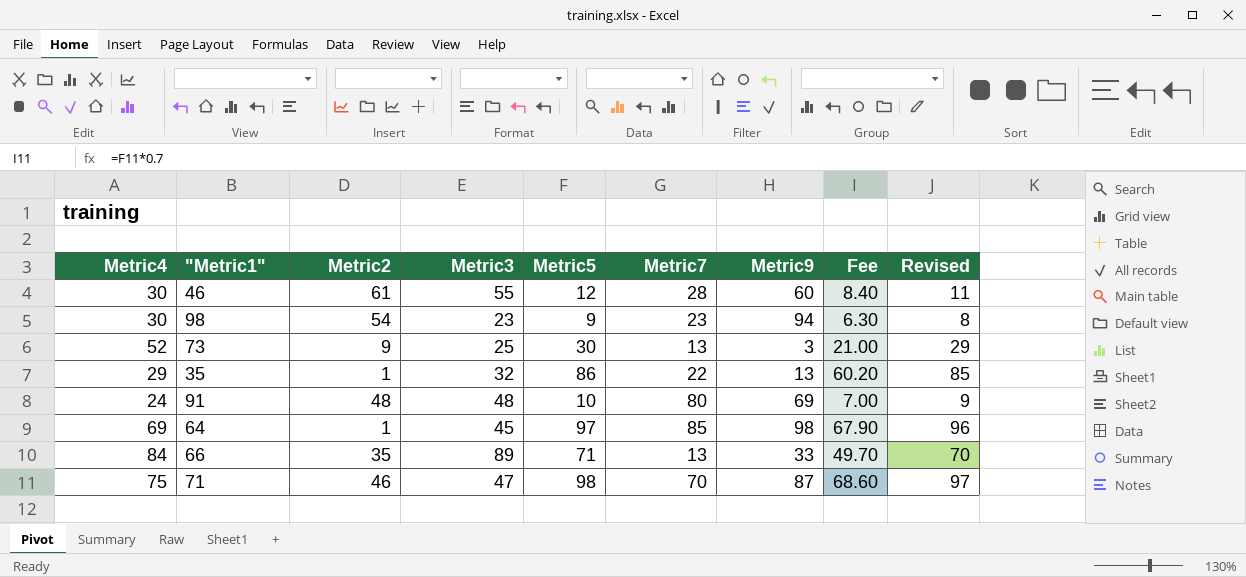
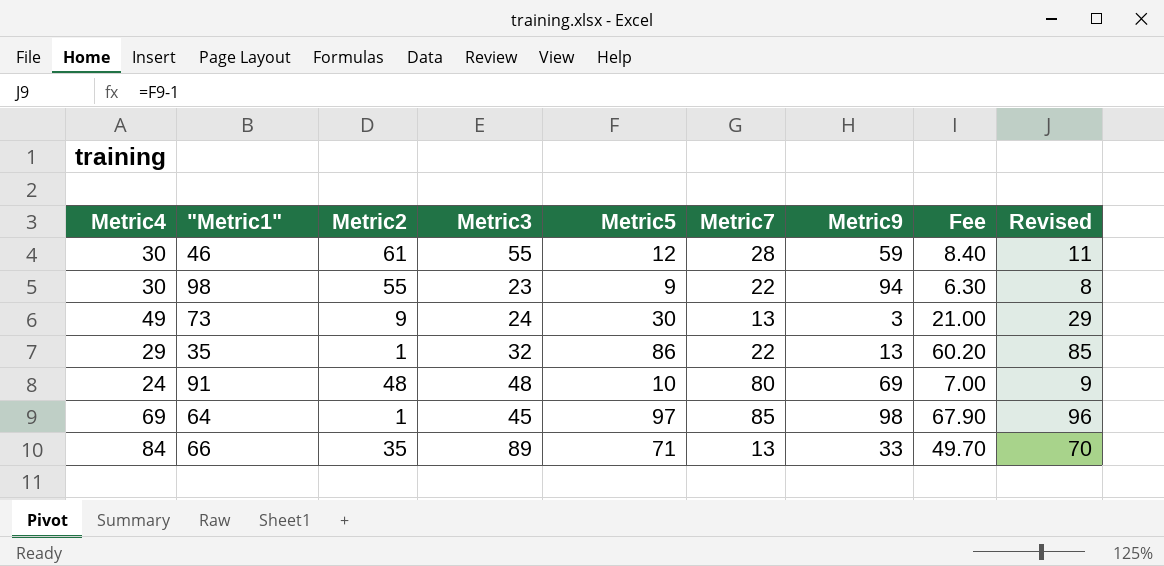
row 71: 75 | 46 | 47 | 98 | 70 | 87 | 68.60 | 97 -> none
46 | Metric9: 60 -> 59
98 | Metric2: 54 -> 55
98 | Metric7: 23 -> 22
73 | Metric4: 52 -> 49
73 | Metric3: 25 -> 24

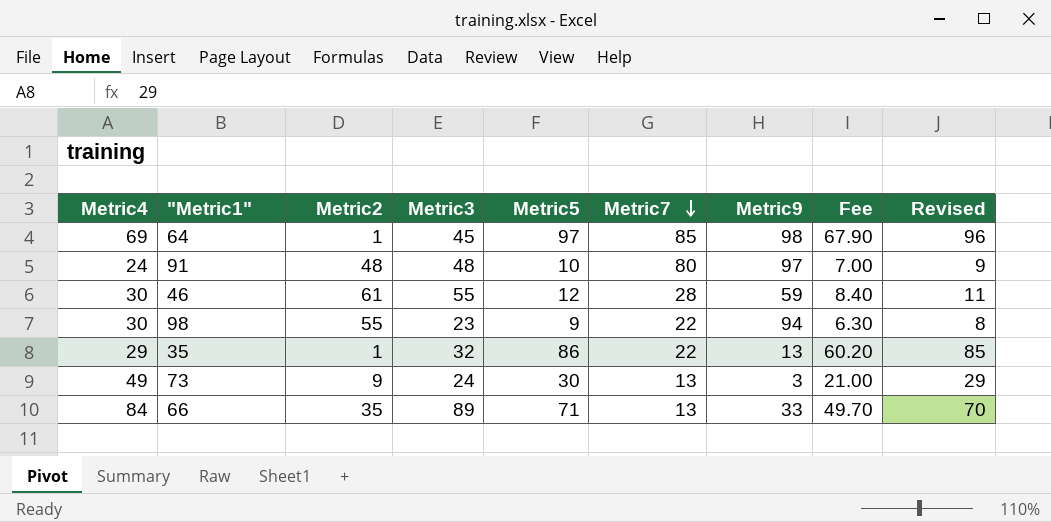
row order: none -> Metric7 descending
91 | Metric9: 69 -> 97

